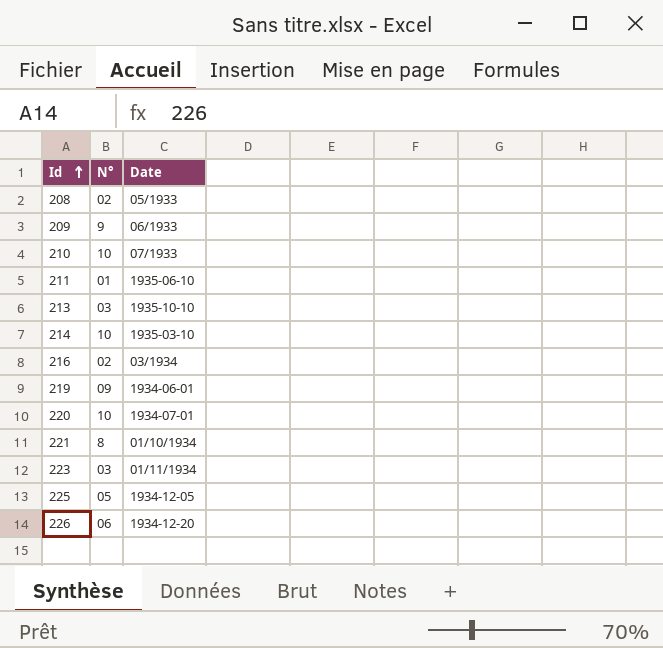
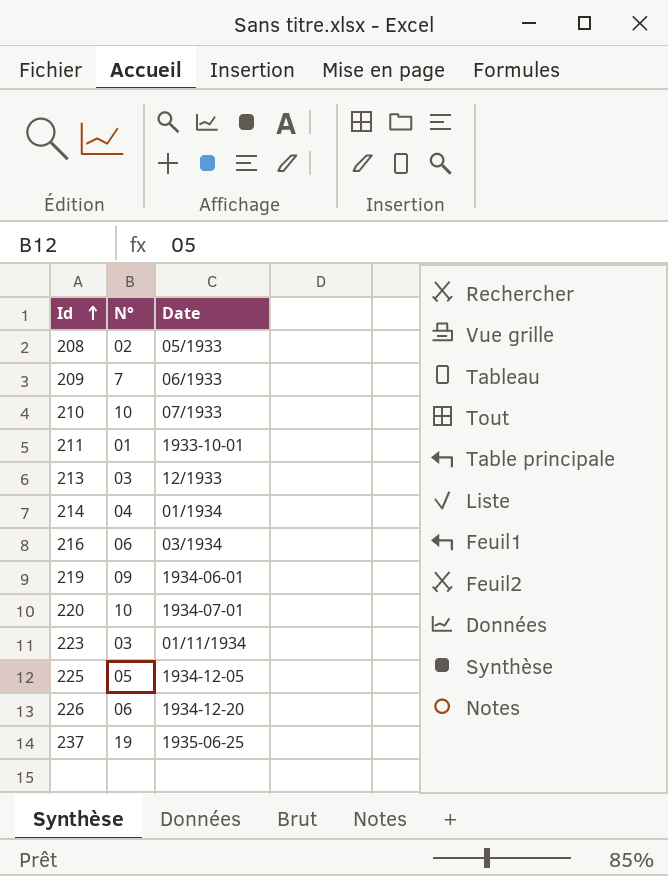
row 221: 8 | 01/10/1934 -> none
209 | N°: 9 -> 7
211 | Date: 1935-06-10 -> 1933-10-01
213 | Date: 1935-10-10 -> 12/1933
214 | N°: 10 -> 04
214 | Date: 1935-03-10 -> 01/1934
216 | N°: 02 -> 06
row 237: none -> 19 | 1935-06-25

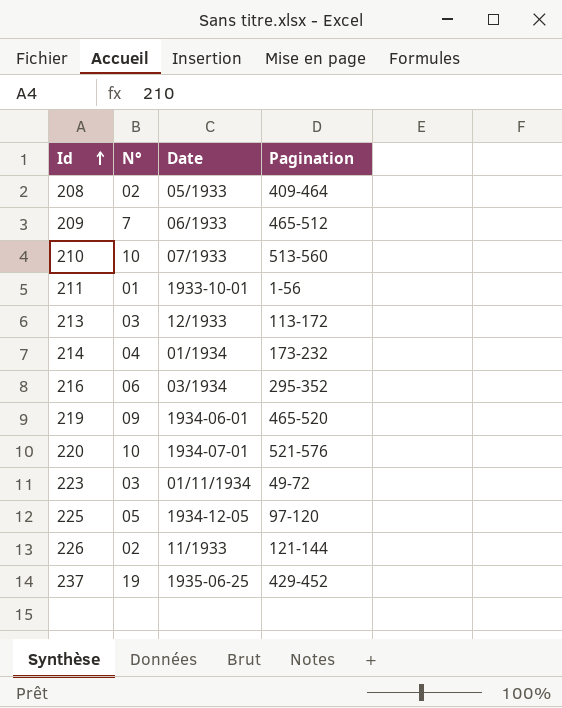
column Pagination | position: none -> 4
226 | N°: 06 -> 02
226 | Date: 1934-12-20 -> 11/1933

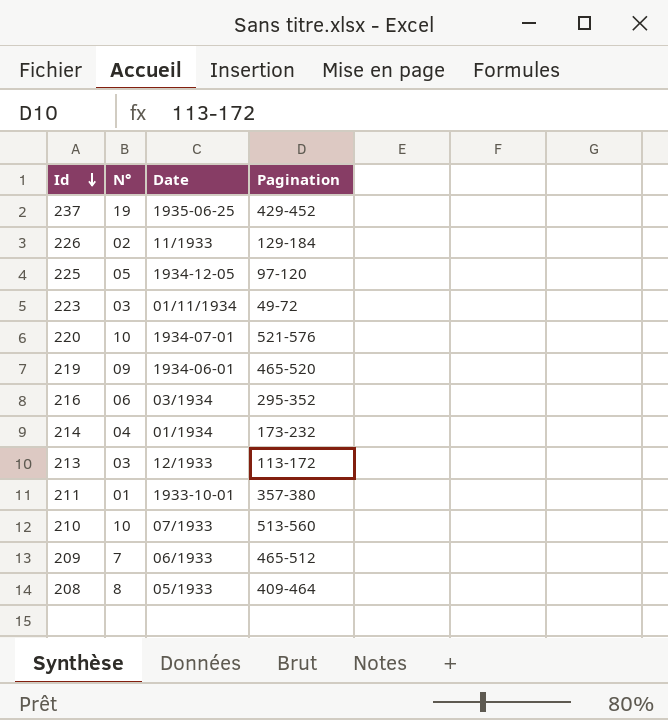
row order: Id ascending -> Id descending
226 | Pagination: 121-144 -> 129-184
211 | Pagination: 1-56 -> 357-380
208 | N°: 02 -> 8

